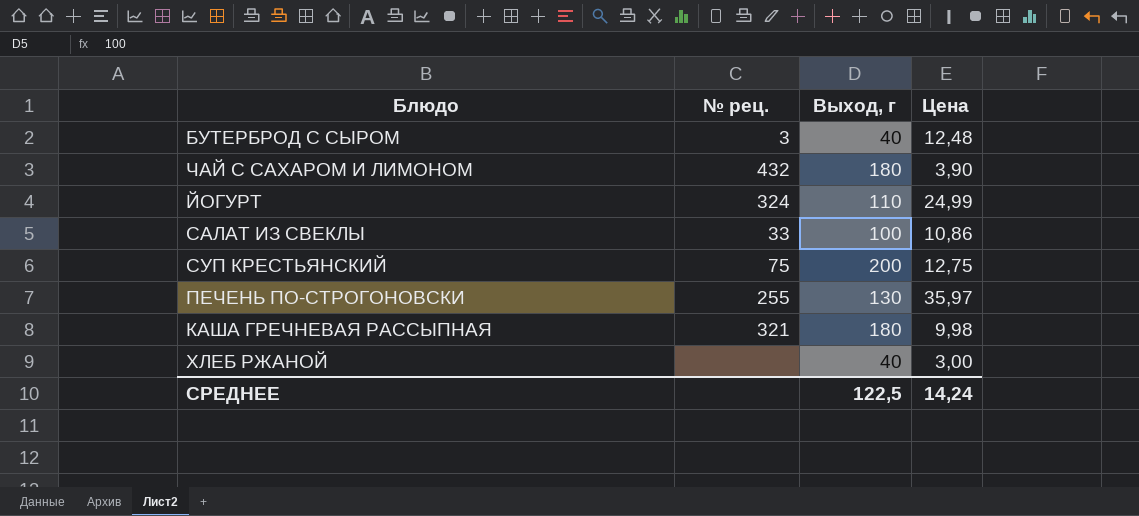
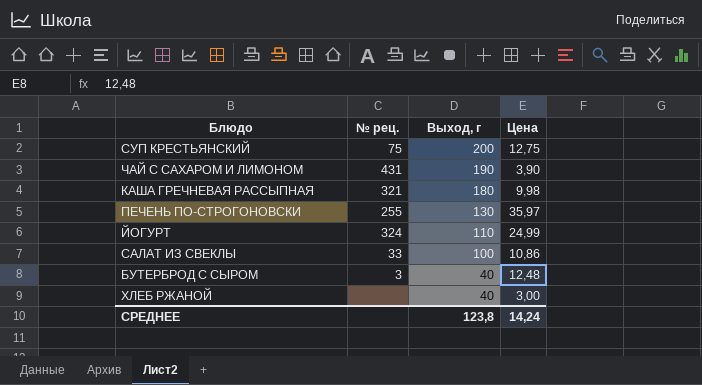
row order: none -> Выход, г descending
ЧАЙ С САХАРОМ И ЛИМОНОМ | № рец.: 432 -> 431
ЧАЙ С САХАРОМ И ЛИМОНОМ | Выход, г: 180 -> 190
СРЕДНЕЕ | Выход, г: 122,5 -> 123,8

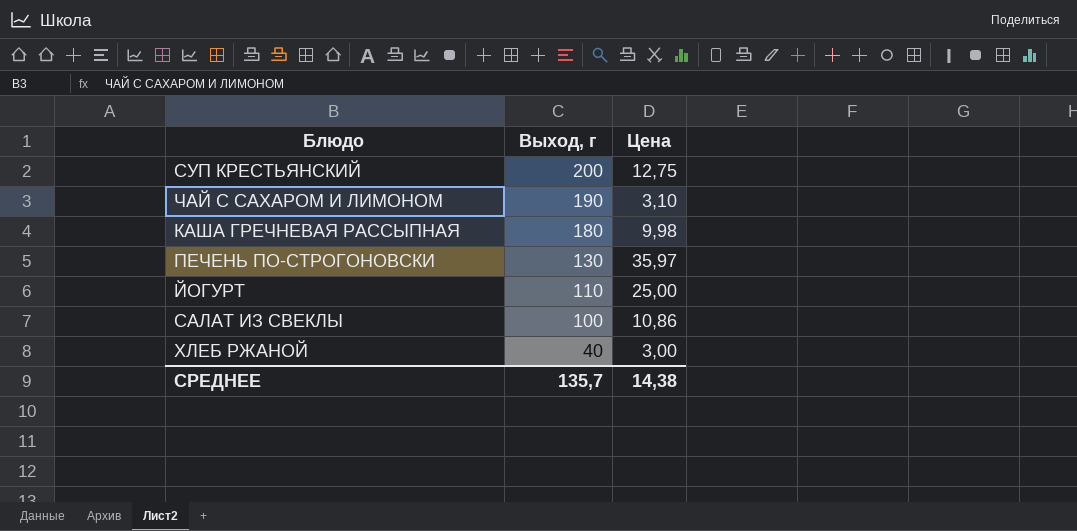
column № рец. | position: 2 -> none
row БУТЕРБРОД С СЫРОМ: 3 | 40 | 12,48 -> none
ЧАЙ С САХАРОМ И ЛИМОНОМ | Цена: 3,90 -> 3,10
ЙОГУРТ | Цена: 24,99 -> 25,00
СРЕДНЕЕ | Выход, г: 123,8 -> 135,7
СРЕДНЕЕ | Цена: 14,24 -> 14,38

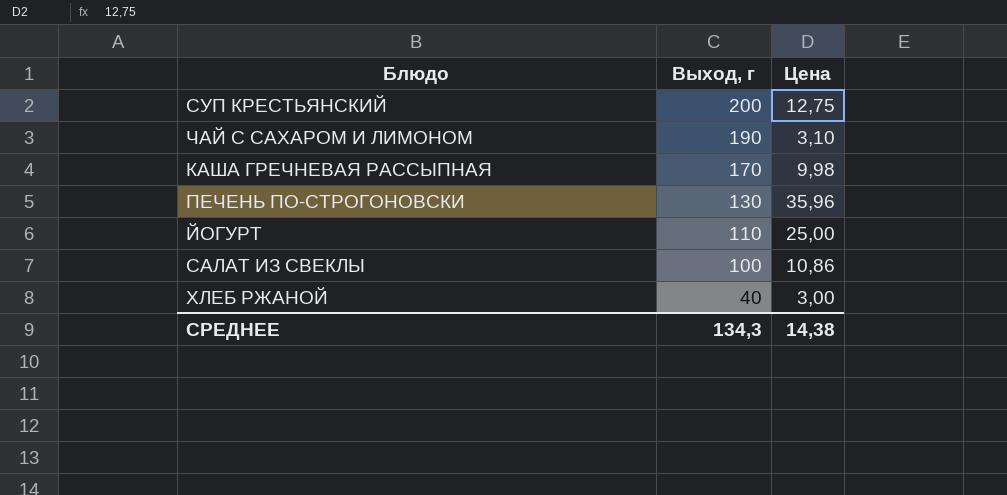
КАША ГРЕЧНЕВАЯ РАССЫПНАЯ | Выход, г: 180 -> 170
ПЕЧЕНЬ ПО-СТРОГОНОВСКИ | Цена: 35,97 -> 35,96
СРЕДНЕЕ | Выход, г: 135,7 -> 134,3

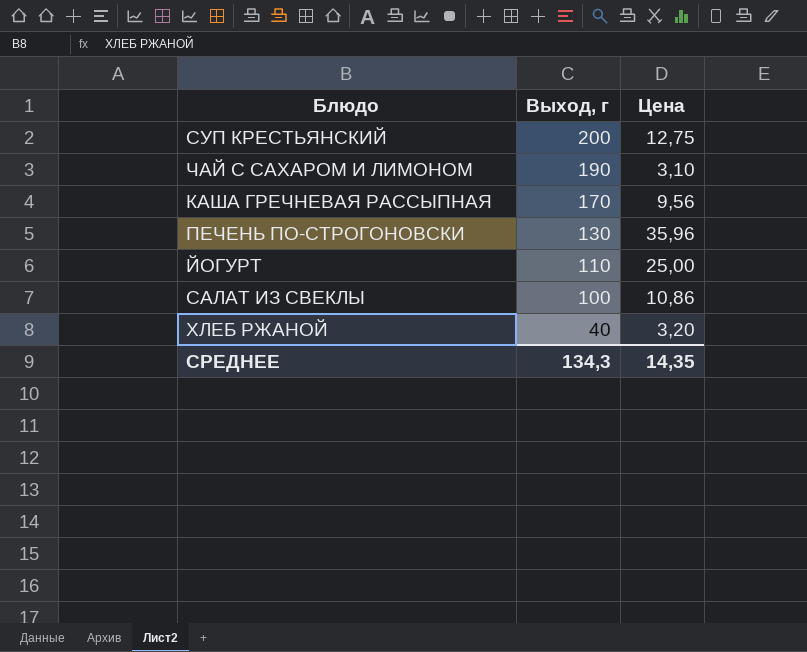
КАША ГРЕЧНЕВАЯ РАССЫПНАЯ | Цена: 9,98 -> 9,56
ХЛЕБ РЖАНОЙ | Цена: 3,00 -> 3,20
СРЕДНЕЕ | Цена: 14,38 -> 14,35

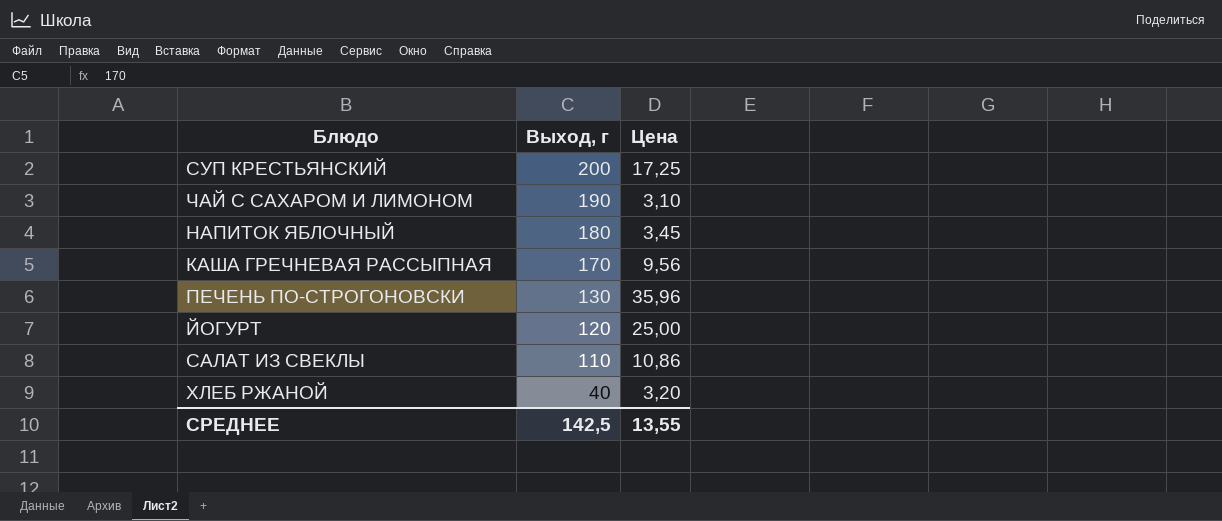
СУП КРЕСТЬЯНСКИЙ | Цена: 12,75 -> 17,25
row НАПИТОК ЯБЛОЧНЫЙ: none -> 180 | 3,45
ЙОГУРТ | Выход, г: 110 -> 120
САЛАТ ИЗ СВЕКЛЫ | Выход, г: 100 -> 110
СРЕДНЕЕ | Выход, г: 134,3 -> 142,5
СРЕДНЕЕ | Цена: 14,35 -> 13,55

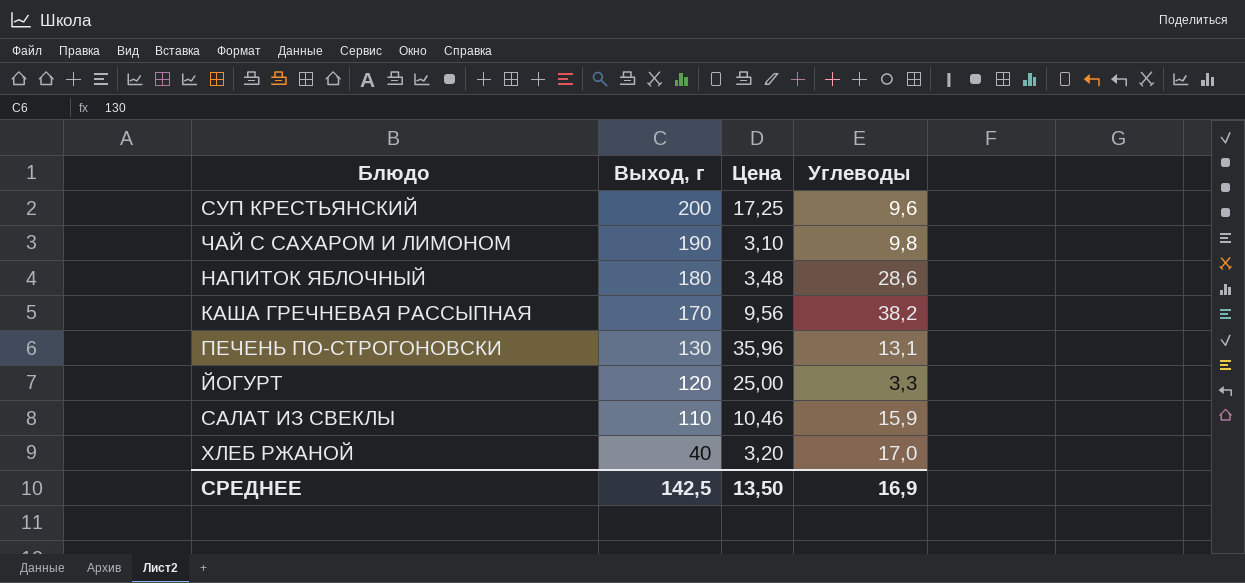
column Углеводы | position: none -> 4
НАПИТОК ЯБЛОЧНЫЙ | Цена: 3,45 -> 3,48
САЛАТ ИЗ СВЕКЛЫ | Цена: 10,86 -> 10,46
СРЕДНЕЕ | Цена: 13,55 -> 13,50

